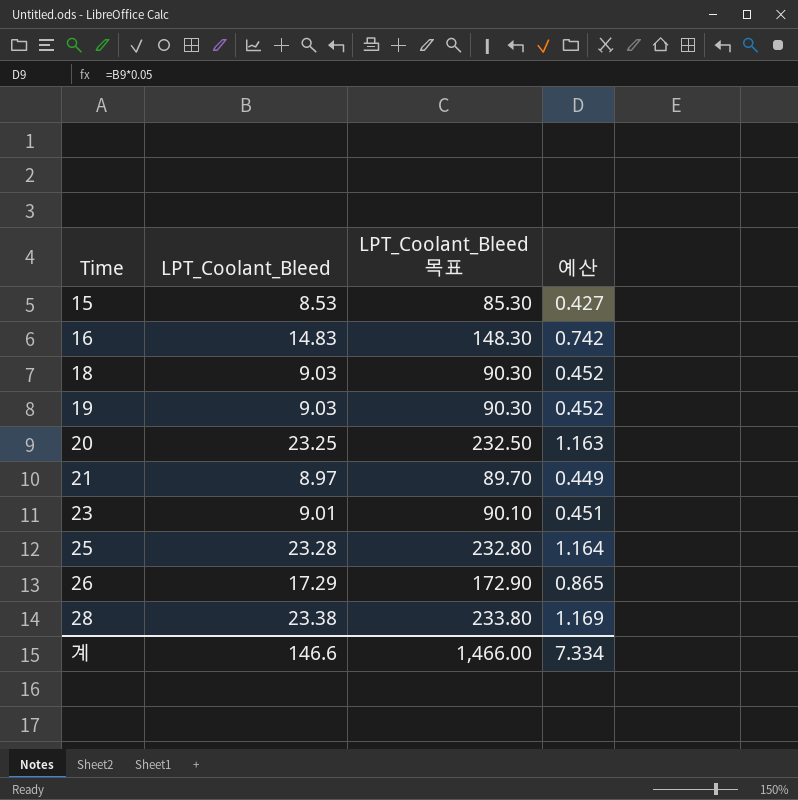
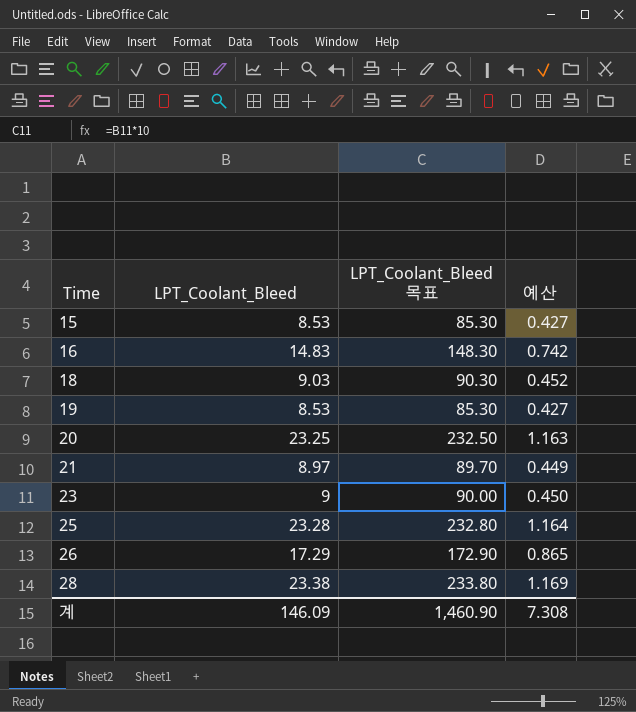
19 | LPT_Coolant_Bleed: 9.03 -> 8.53
19 | LPT_Coolant_Bleed 목표: 90.30 -> 85.30
19 | 예산: 0.452 -> 0.427
23 | LPT_Coolant_Bleed: 9.01 -> 9
23 | LPT_Coolant_Bleed 목표: 90.10 -> 90.00
23 | 예산: 0.451 -> 0.450
계 | LPT_Coolant_Bleed: 146.6 -> 146.09
계 | LPT_Coolant_Bleed 목표: 1,466.00 -> 1,460.90
계 | 예산: 7.334 -> 7.308

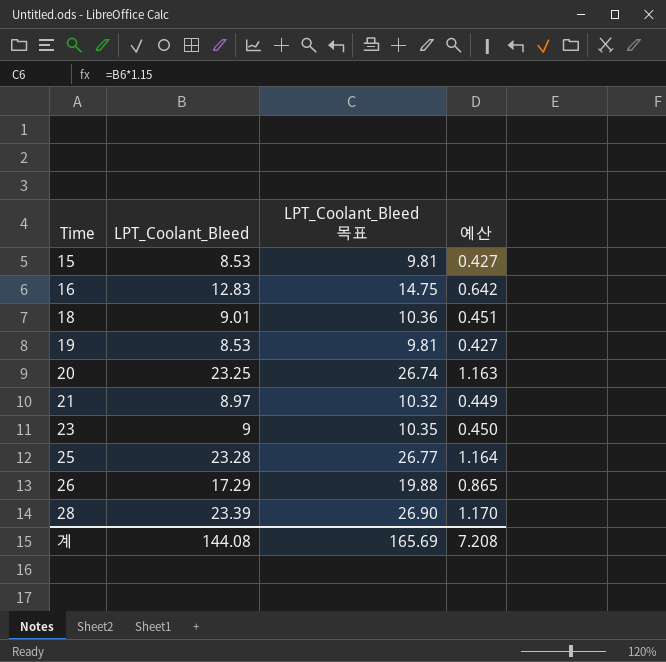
column LPT_Coolant_Bleed 목표 | formula: [LPT_Coolant_Bleed] * 10 -> [LPT_Coolant_Bleed] * 1.15
16 | LPT_Coolant_Bleed: 14.83 -> 12.83
16 | 예산: 0.742 -> 0.642
18 | LPT_Coolant_Bleed: 9.03 -> 9.01
18 | 예산: 0.452 -> 0.451
28 | LPT_Coolant_Bleed: 23.38 -> 23.39
28 | 예산: 1.169 -> 1.170
계 | LPT_Coolant_Bleed: 146.09 -> 144.08
계 | LPT_Coolant_Bleed 목표: 1,460.90 -> 165.69
계 | 예산: 7.308 -> 7.208

